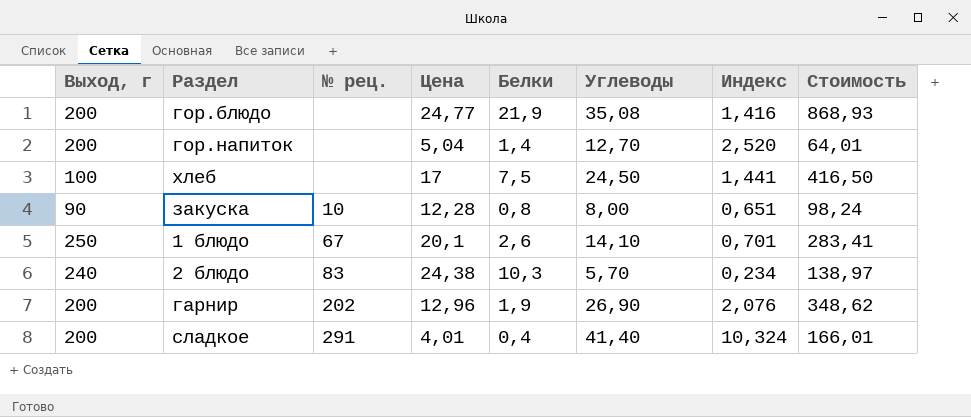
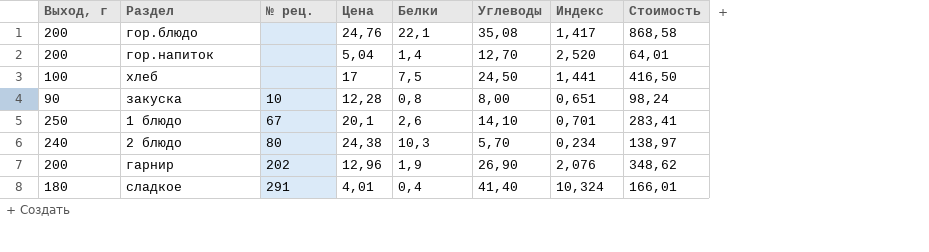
гор.блюдо | Цена: 24,77 -> 24,76
гор.блюдо | Белки: 21,9 -> 22,1
гор.блюдо | Индекс: 1,416 -> 1,417
гор.блюдо | Стоимость: 868,93 -> 868,58
2 блюдо | № рец.: 83 -> 80
сладкое | Выход, г: 200 -> 180

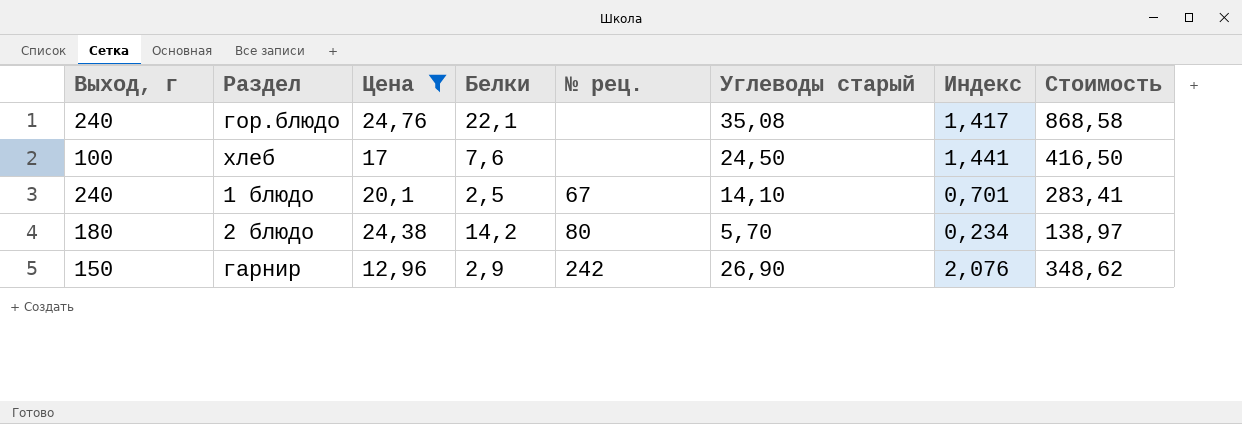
filter: none -> Цена >= 12,96
column № рец. | position: 3 -> 5
column name: Углеводы -> Углеводы старый
гор.блюдо | Выход, г: 200 -> 240
хлеб | Белки: 7,5 -> 7,6
1 блюдо | Выход, г: 250 -> 240
1 блюдо | Белки: 2,6 -> 2,5
2 блюдо | Выход, г: 240 -> 180
2 блюдо | Белки: 10,3 -> 14,2
гарнир | Выход, г: 200 -> 150
гарнир | Белки: 1,9 -> 2,9
гарнир | № рец.: 202 -> 242

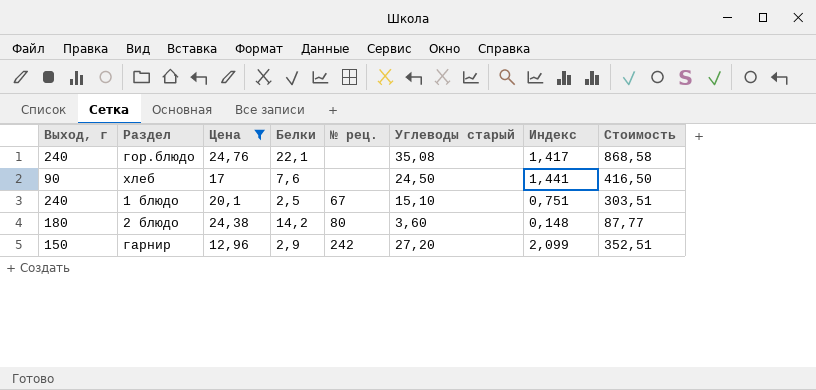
хлеб | Выход, г: 100 -> 90
1 блюдо | Углеводы старый: 14,10 -> 15,10
1 блюдо | Индекс: 0,701 -> 0,751
1 блюдо | Стоимость: 283,41 -> 303,51
2 блюдо | Углеводы старый: 5,70 -> 3,60
2 блюдо | Индекс: 0,234 -> 0,148
2 блюдо | Стоимость: 138,97 -> 87,77
гарнир | Углеводы старый: 26,90 -> 27,20
гарнир | Индекс: 2,076 -> 2,099
гарнир | Стоимость: 348,62 -> 352,51

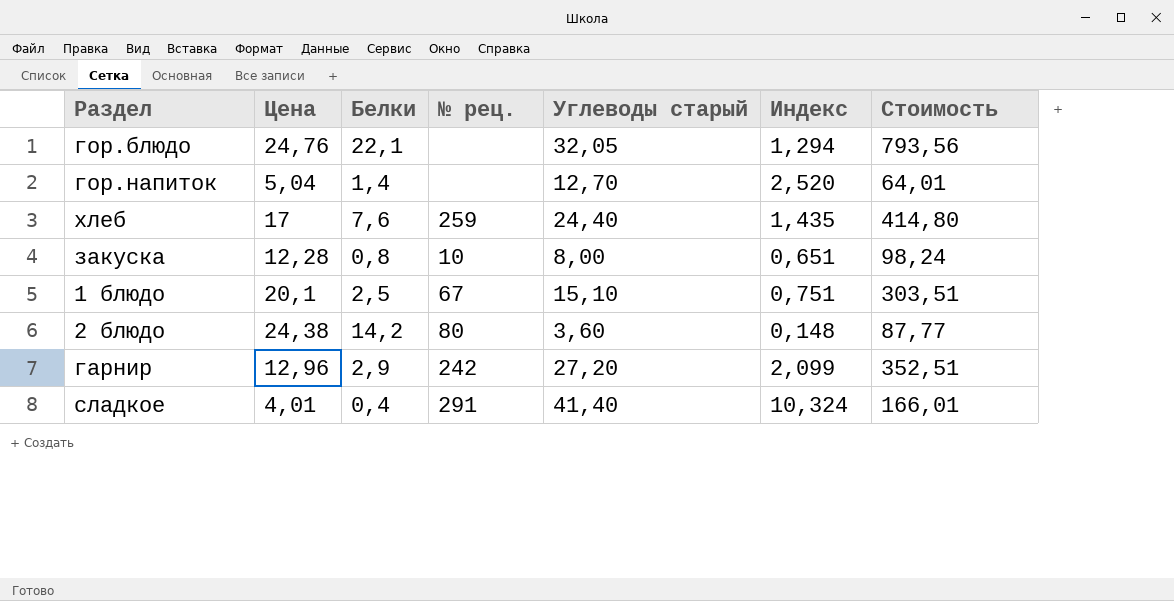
filter: Цена >= 12,96 -> none
column Выход, г | position: 1 -> none
гор.блюдо | Углеводы старый: 35,08 -> 32,05
гор.блюдо | Индекс: 1,417 -> 1,294
гор.блюдо | Стоимость: 868,58 -> 793,56
хлеб | № рец.: none -> 259
хлеб | Углеводы старый: 24,50 -> 24,40
хлеб | Индекс: 1,441 -> 1,435
хлеб | Стоимость: 416,50 -> 414,80

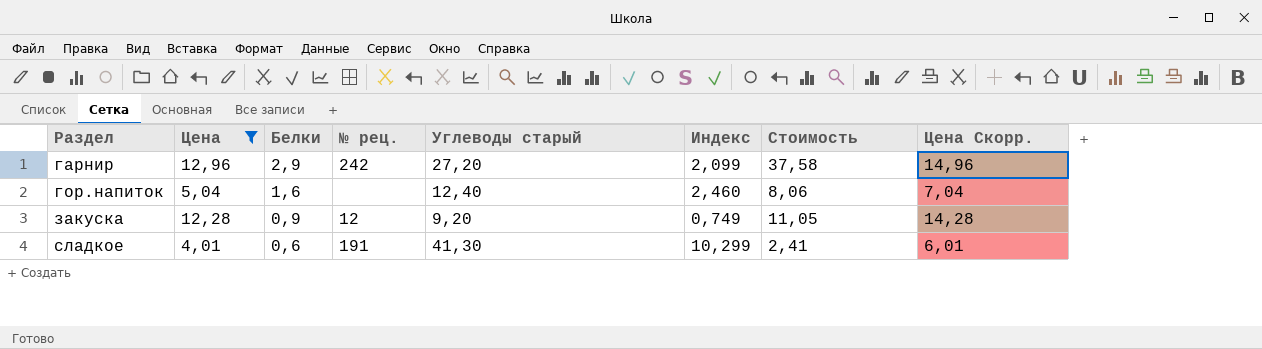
filter: none -> Цена <= 12,96
row order: none -> Раздел ascending
column Стоимость | formula: [Цена] * [Углеводы старый] -> [Цена] * [Белки]
column Цена Скорр. | formula: none -> [Цена] + 2
гор.напиток | Белки: 1,4 -> 1,6
гор.напиток | Углеводы старый: 12,70 -> 12,40
гор.напиток | Индекс: 2,520 -> 2,460
закуска | Белки: 0,8 -> 0,9
закуска | № рец.: 10 -> 12
закуска | Углеводы старый: 8,00 -> 9,20
закуска | Индекс: 0,651 -> 0,749
сладкое | Белки: 0,4 -> 0,6
сладкое | № рец.: 291 -> 191
сладкое | Углеводы старый: 41,40 -> 41,30
сладкое | Индекс: 10,324 -> 10,299

